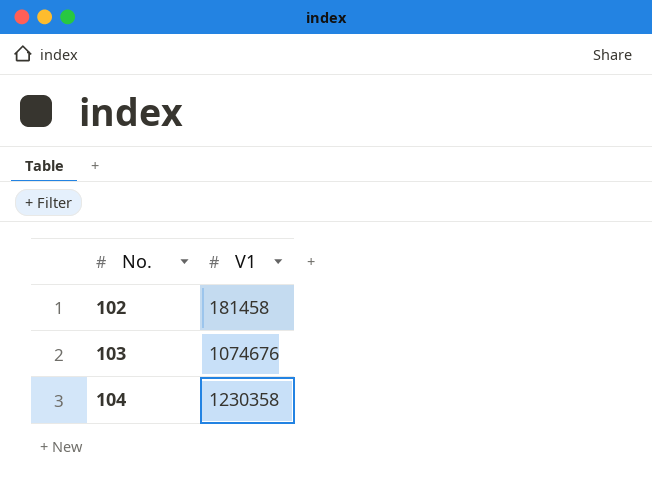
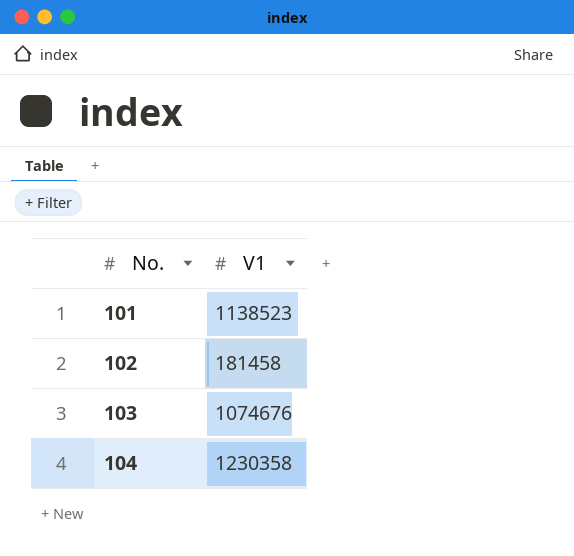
row 101: none -> 1138523

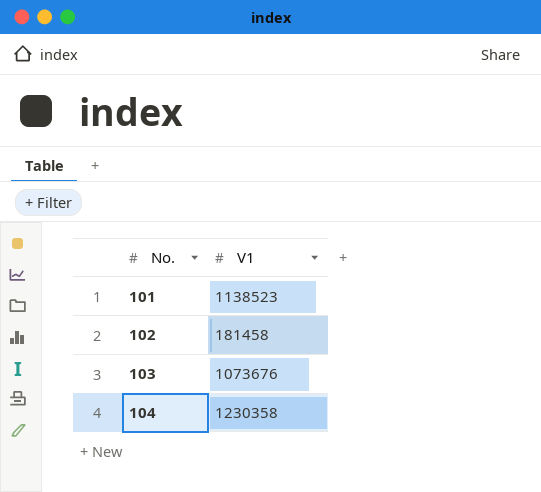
103 | V1: 1074676 -> 1073676

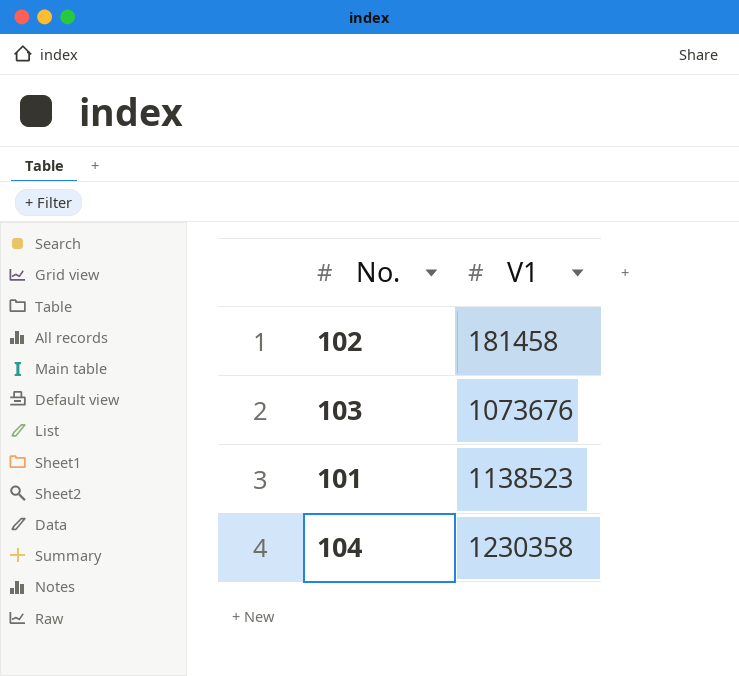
row order: No. ascending -> V1 ascending

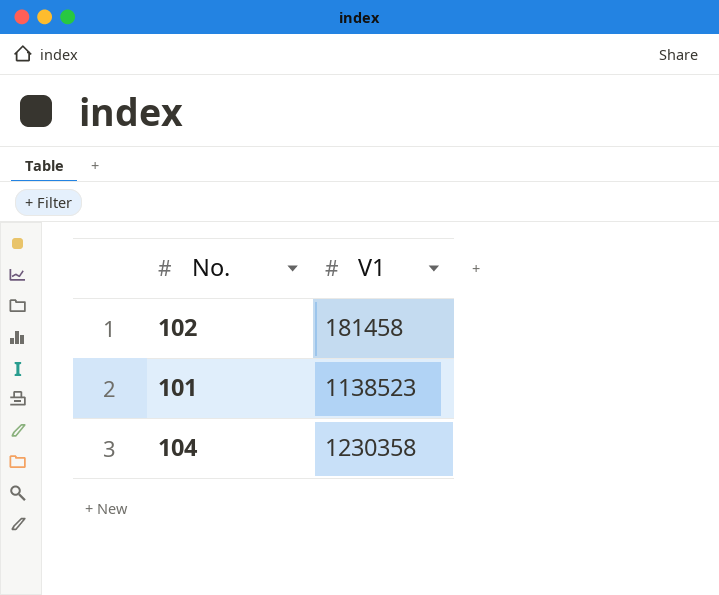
row 103: 1073676 -> none

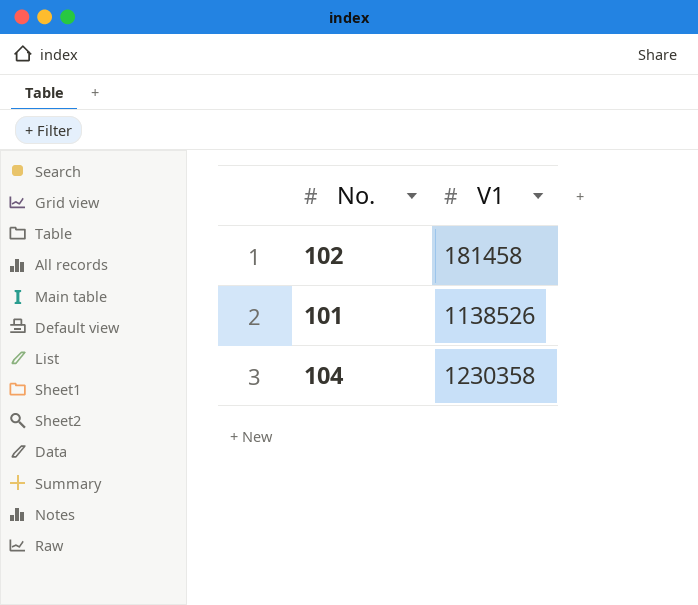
101 | V1: 1138523 -> 1138526

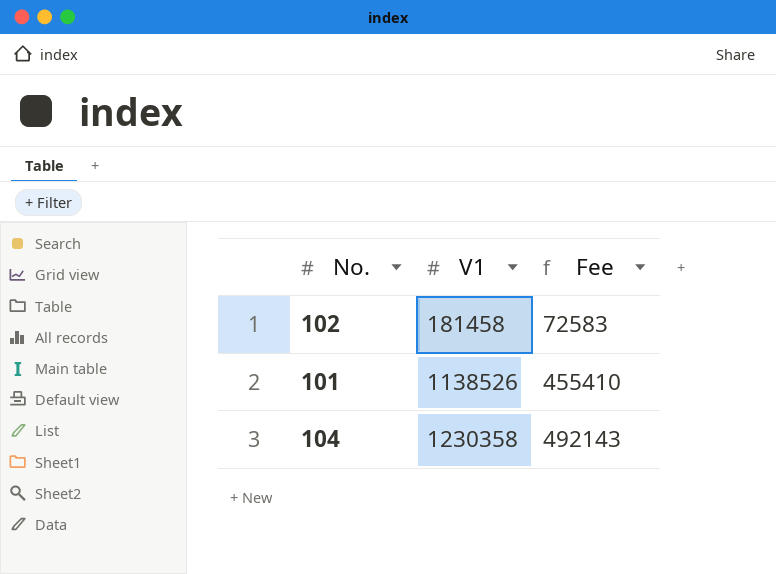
column Fee | formula: none -> [V1] * 0.4

